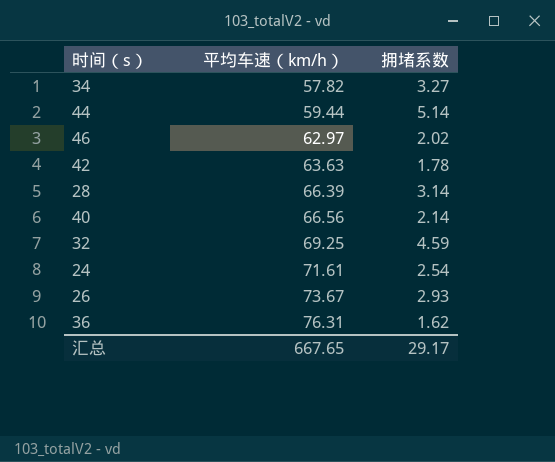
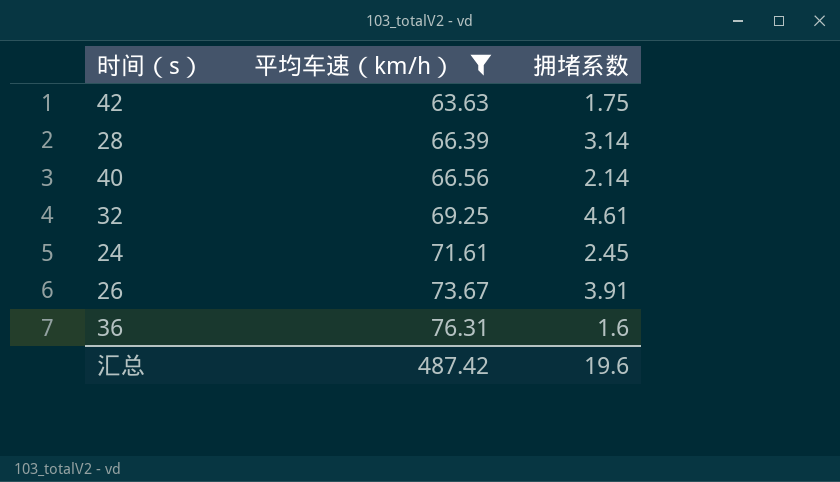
filter: none -> 平均车速（km/h） >= 63.63
42 | 拥堵系数: 1.78 -> 1.75
32 | 拥堵系数: 4.59 -> 4.61
24 | 拥堵系数: 2.54 -> 2.45
26 | 拥堵系数: 2.93 -> 3.91
36 | 拥堵系数: 1.62 -> 1.6
汇总 | 平均车速（km/h）: 667.65 -> 487.42
汇总 | 拥堵系数: 29.17 -> 19.6

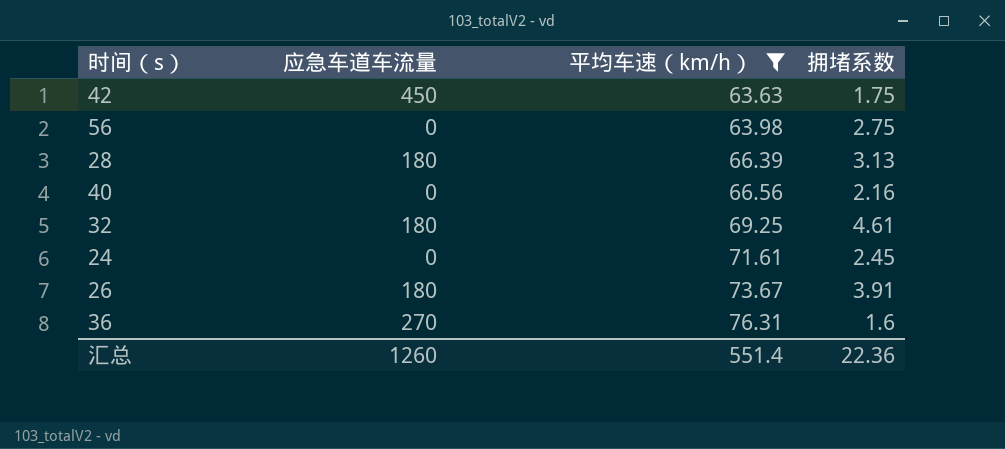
column 应急车道车流量 | position: none -> 2
row 56: none -> 0 | 63.98 | 2.75
28 | 拥堵系数: 3.14 -> 3.13
40 | 拥堵系数: 2.14 -> 2.16
汇总 | 平均车速（km/h）: 487.42 -> 551.4
汇总 | 拥堵系数: 19.6 -> 22.36

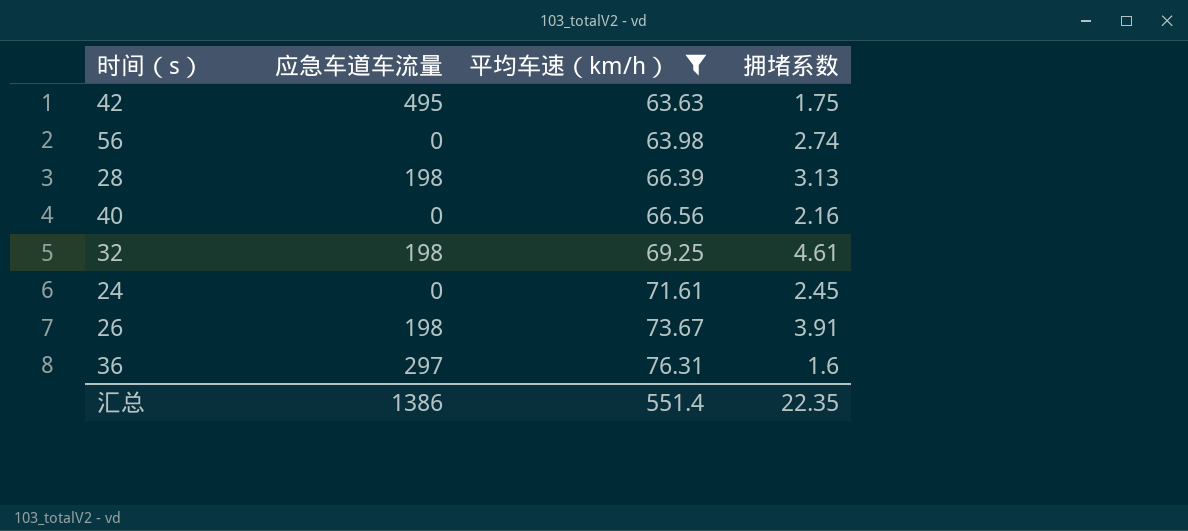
42 | 应急车道车流量: 450 -> 495
56 | 拥堵系数: 2.75 -> 2.74
28 | 应急车道车流量: 180 -> 198
32 | 应急车道车流量: 180 -> 198
26 | 应急车道车流量: 180 -> 198
36 | 应急车道车流量: 270 -> 297
汇总 | 应急车道车流量: 1260 -> 1386
汇总 | 拥堵系数: 22.36 -> 22.35

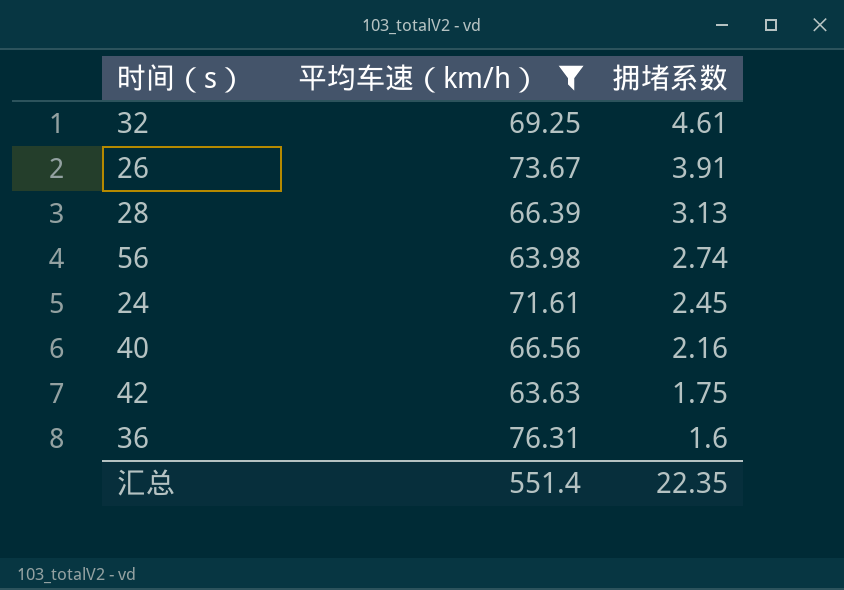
row order: 平均车速（km/h） ascending -> 拥堵系数 descending
column 应急车道车流量 | position: 2 -> none

